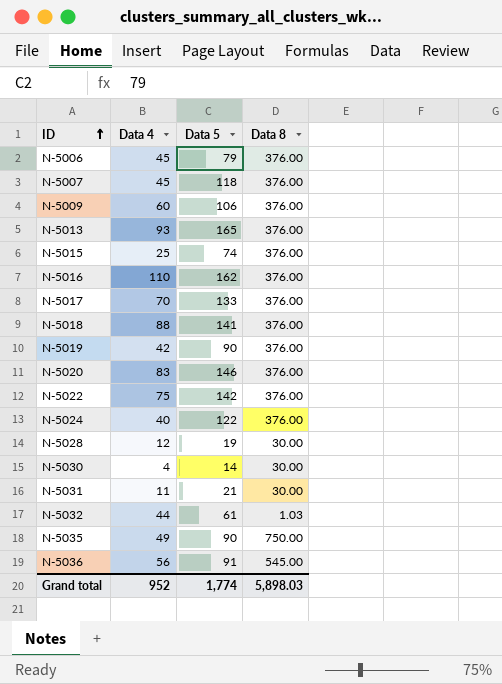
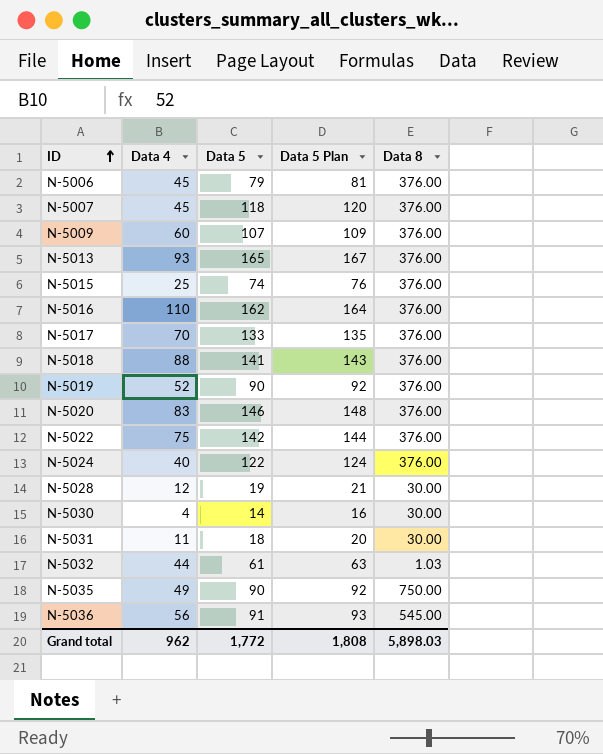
column Data 5 Plan | formula: none -> [Data 5] + 2
N-5009 | Data 5: 106 -> 107
N-5019 | Data 4: 42 -> 52
N-5031 | Data 5: 21 -> 18
Grand total | Data 4: 952 -> 962
Grand total | Data 5: 1,774 -> 1,772

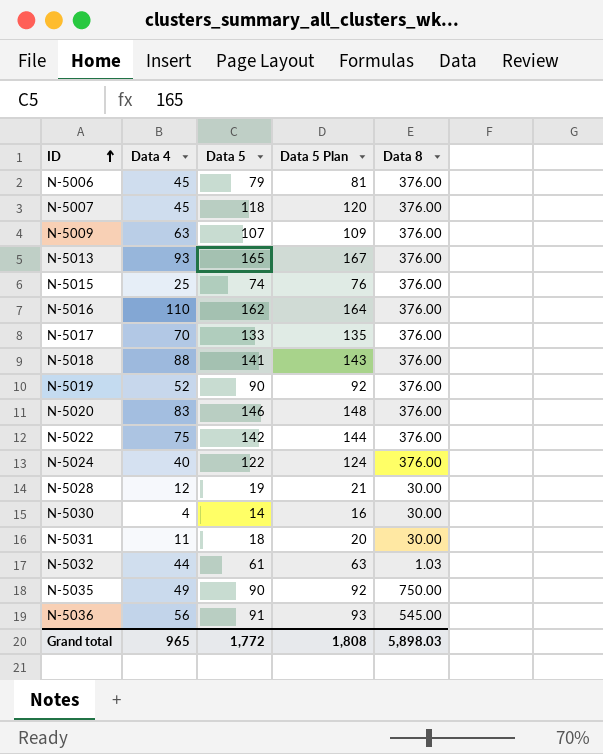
N-5009 | Data 4: 60 -> 63
Grand total | Data 4: 962 -> 965

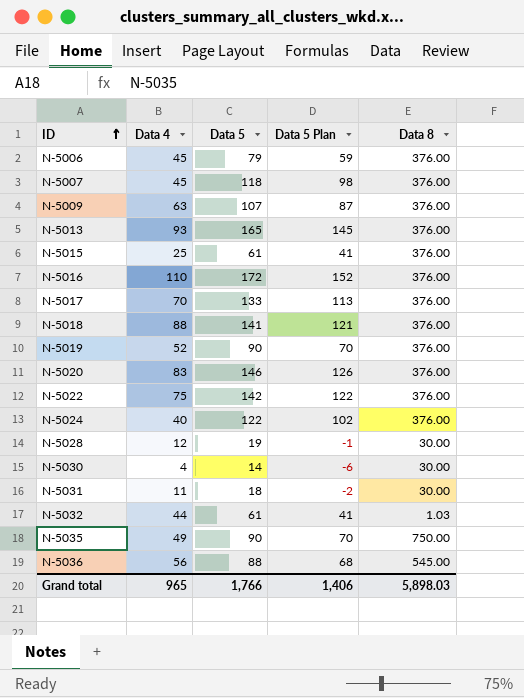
column Data 5 Plan | formula: [Data 5] + 2 -> [Data 5] - 20
N-5015 | Data 5: 74 -> 61
N-5016 | Data 5: 162 -> 172
N-5036 | Data 5: 91 -> 88
Grand total | Data 5: 1,772 -> 1,766
Grand total | Data 5 Plan: 1,808 -> 1,406

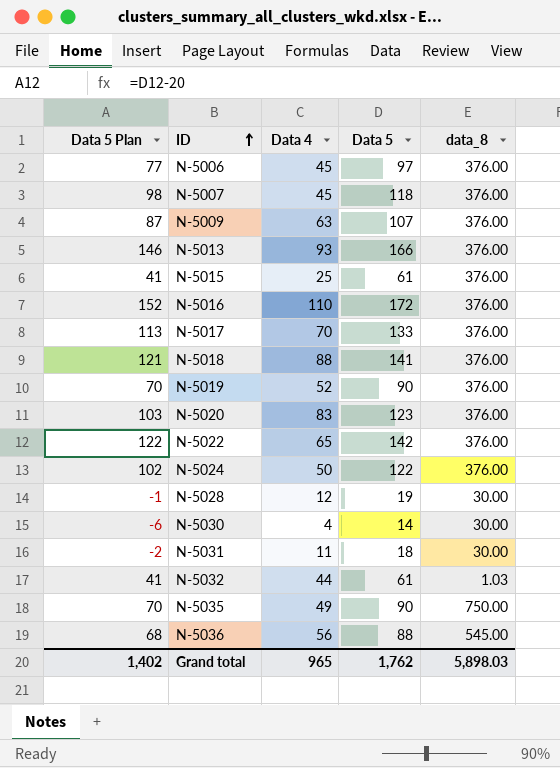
column Data 5 Plan | position: 4 -> 1
column name: Data 8 -> data_8
N-5006 | Data 5 Plan: 59 -> 77
N-5006 | Data 5: 79 -> 97
N-5013 | Data 5 Plan: 145 -> 146
N-5013 | Data 5: 165 -> 166
N-5020 | Data 5 Plan: 126 -> 103
N-5020 | Data 5: 146 -> 123
N-5022 | Data 4: 75 -> 65
N-5024 | Data 4: 40 -> 50
Grand total | Data 5 Plan: 1,406 -> 1,402
Grand total | Data 5: 1,766 -> 1,762

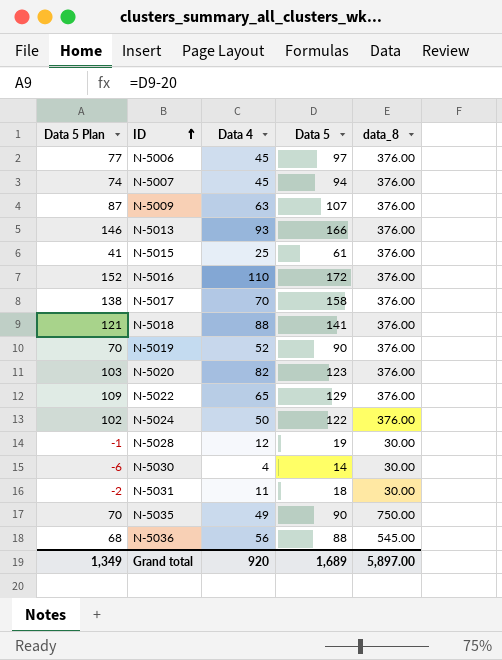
row N-5032: 41 | 44 | 61 | 1.03 -> none
N-5007 | Data 5 Plan: 98 -> 74
N-5007 | Data 5: 118 -> 94
N-5017 | Data 5 Plan: 113 -> 138
N-5017 | Data 5: 133 -> 158
N-5020 | Data 4: 83 -> 82
N-5022 | Data 5 Plan: 122 -> 109
N-5022 | Data 5: 142 -> 129
Grand total | Data 5 Plan: 1,402 -> 1,349
Grand total | Data 4: 965 -> 920
Grand total | Data 5: 1,762 -> 1,689
Grand total | data_8: 5,898.03 -> 5,897.00

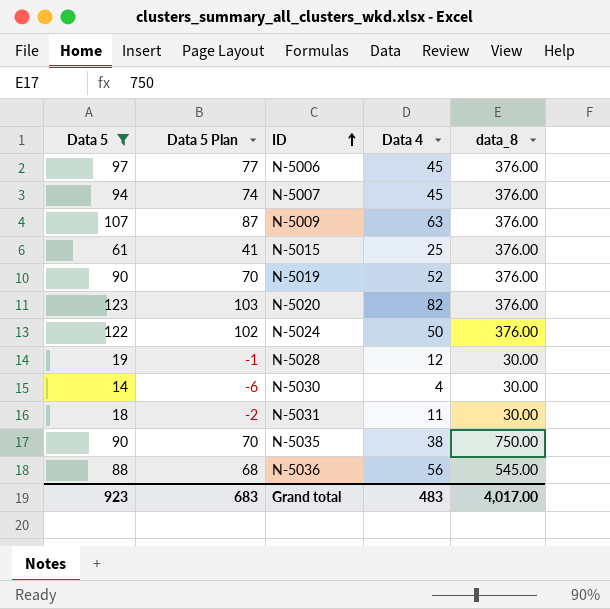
filter: none -> Data 5 <= 123
column Data 5 | position: 4 -> 1
N-5035 | Data 4: 49 -> 38
Grand total | Data 5: 1,689 -> 923
Grand total | Data 5 Plan: 1,349 -> 683
Grand total | Data 4: 920 -> 483
Grand total | data_8: 5,897.00 -> 4,017.00

